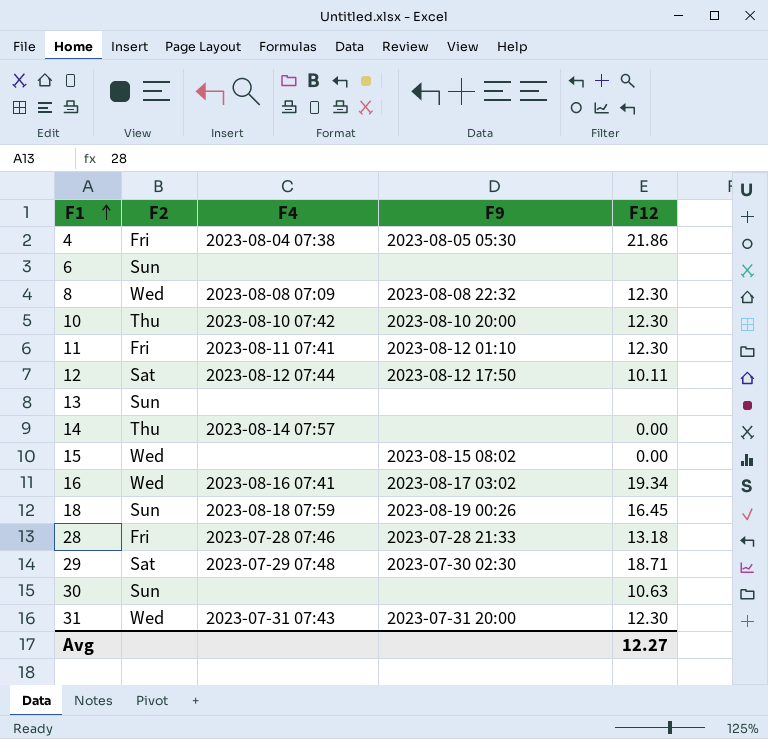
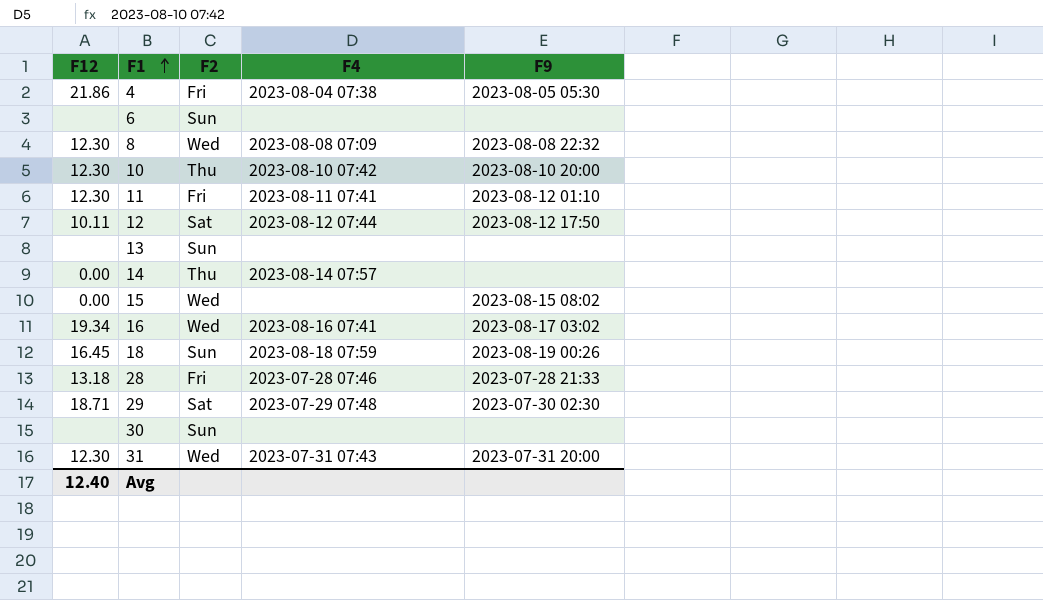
column F12 | position: 5 -> 1
30 | F12: 10.63 -> none
Avg | F12: 12.27 -> 12.40

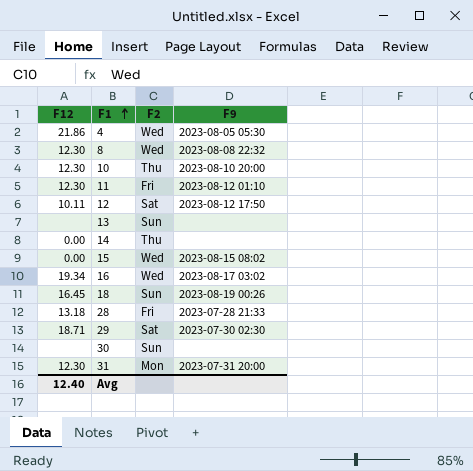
column F4 | position: 4 -> none
row 6: none | Sun | none | none -> none
4 | F2: Fri -> Wed
31 | F2: Wed -> Mon

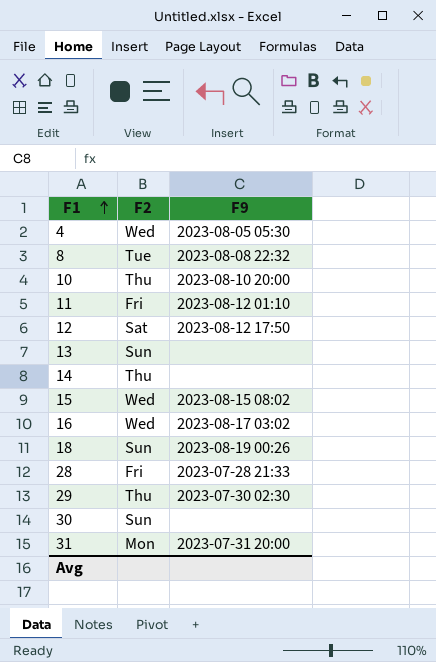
column F12 | position: 1 -> none
8 | F2: Wed -> Tue
29 | F2: Sat -> Thu

